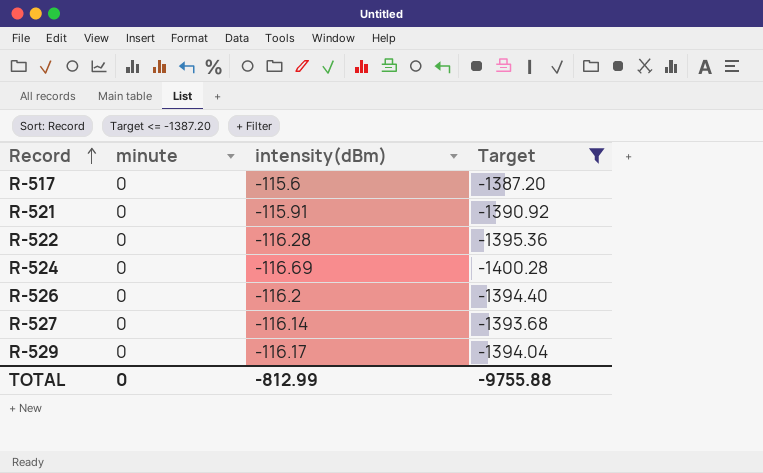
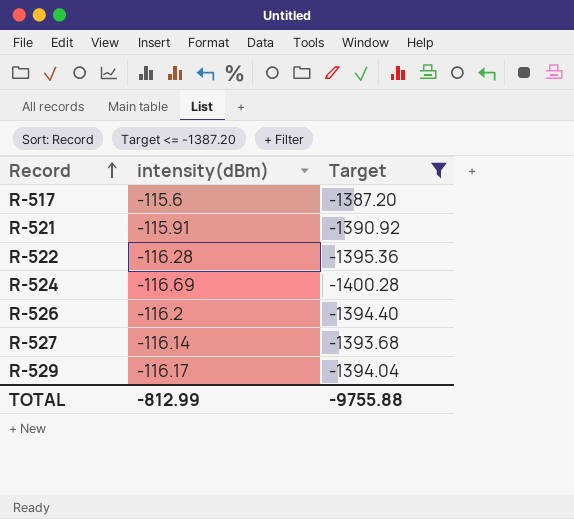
column minute | position: 2 -> none

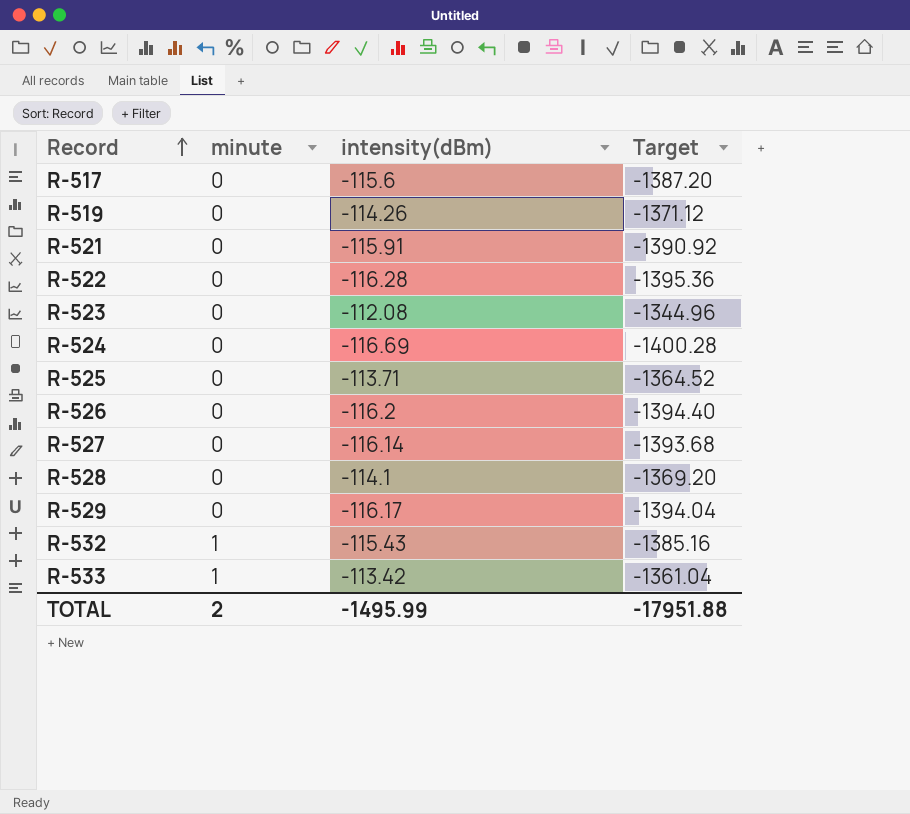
filter: Target <= -1387.20 -> none
column minute | position: none -> 2
TOTAL | intensity(dBm): -812.99 -> -1495.99
TOTAL | Target: -9755.88 -> -17951.88

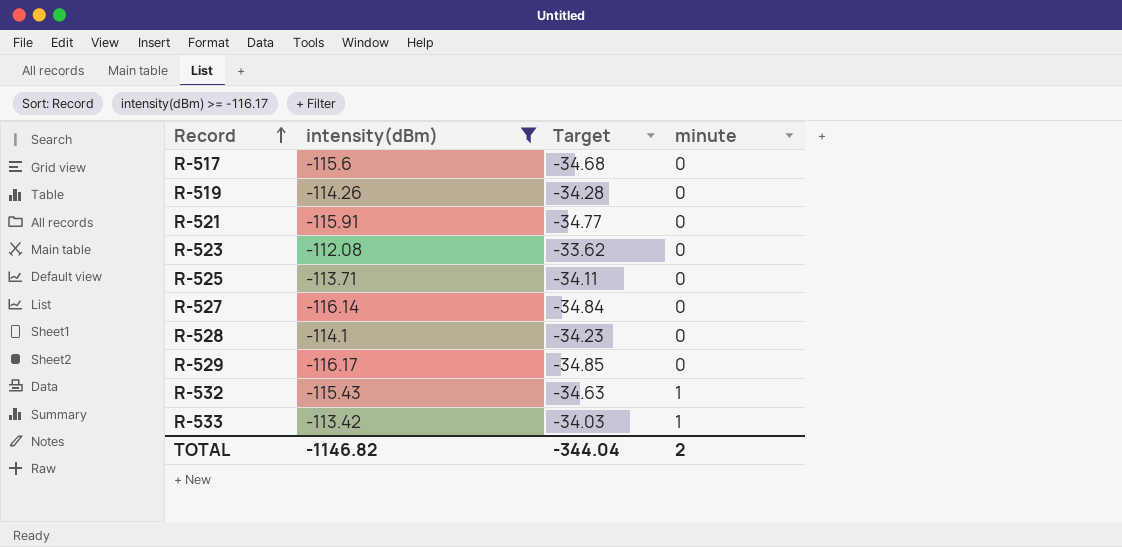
filter: none -> intensity(dBm) >= -116.17
column Target | formula: [intensity(dBm)] * 12 -> [intensity(dBm)] * 0.3
column minute | position: 2 -> 4
TOTAL | intensity(dBm): -1495.99 -> -1146.82
TOTAL | Target: -17951.88 -> -344.04

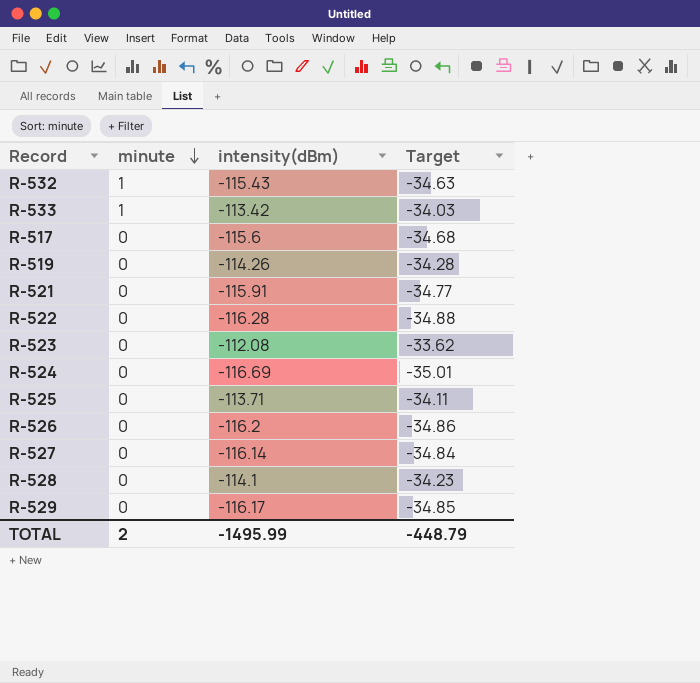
filter: intensity(dBm) >= -116.17 -> none
row order: Record ascending -> minute descending
column minute | position: 4 -> 2
TOTAL | intensity(dBm): -1146.82 -> -1495.99
TOTAL | Target: -344.04 -> -448.79

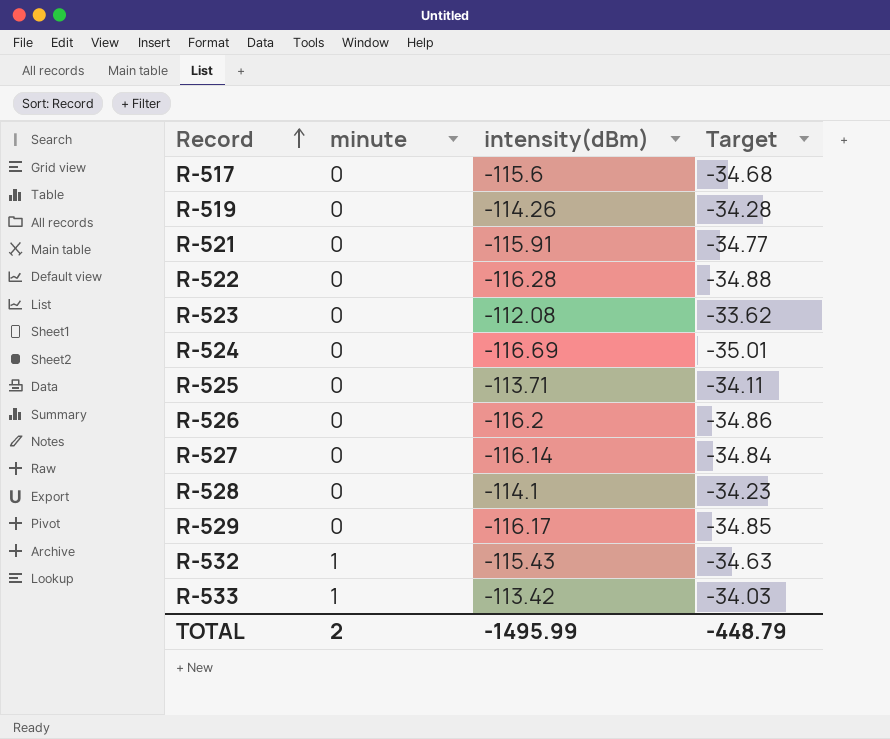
row order: minute descending -> Record ascending

